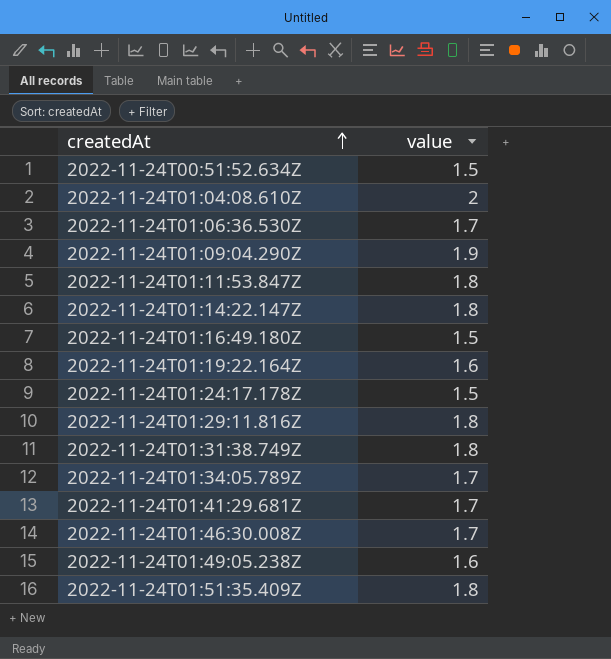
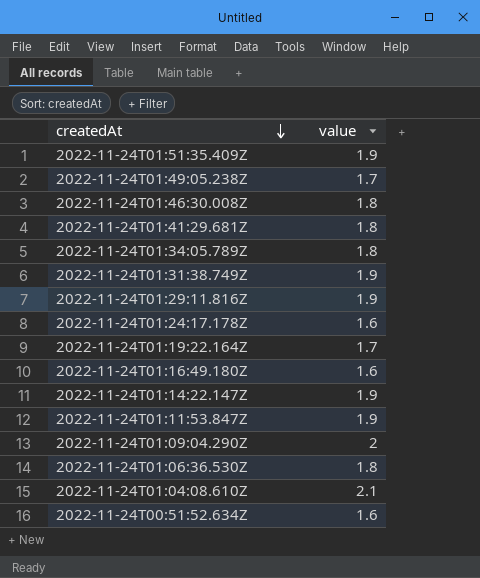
row order: createdAt ascending -> createdAt descending
2022-11-24T01:51:35.409Z | value: 1.8 -> 1.9
2022-11-24T01:49:05.238Z | value: 1.6 -> 1.7
2022-11-24T01:46:30.008Z | value: 1.7 -> 1.8
2022-11-24T01:41:29.681Z | value: 1.7 -> 1.8
2022-11-24T01:34:05.789Z | value: 1.7 -> 1.8
2022-11-24T01:31:38.749Z | value: 1.8 -> 1.9
2022-11-24T01:29:11.816Z | value: 1.8 -> 1.9
2022-11-24T01:24:17.178Z | value: 1.5 -> 1.6
2022-11-24T01:19:22.164Z | value: 1.6 -> 1.7
2022-11-24T01:16:49.180Z | value: 1.5 -> 1.6
2022-11-24T01:14:22.147Z | value: 1.8 -> 1.9
2022-11-24T01:11:53.847Z | value: 1.8 -> 1.9
2022-11-24T01:09:04.290Z | value: 1.9 -> 2
2022-11-24T01:06:36.530Z | value: 1.7 -> 1.8
2022-11-24T01:04:08.610Z | value: 2 -> 2.1
2022-11-24T00:51:52.634Z | value: 1.5 -> 1.6

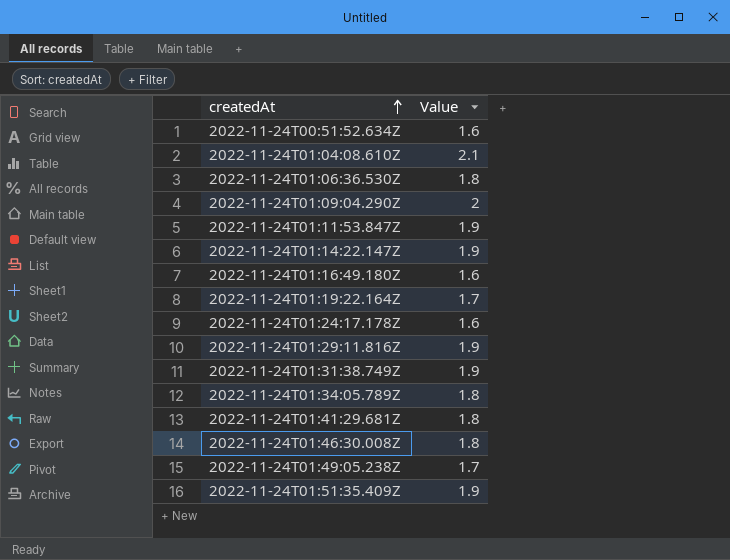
row order: createdAt descending -> createdAt ascending
column name: value -> Value

